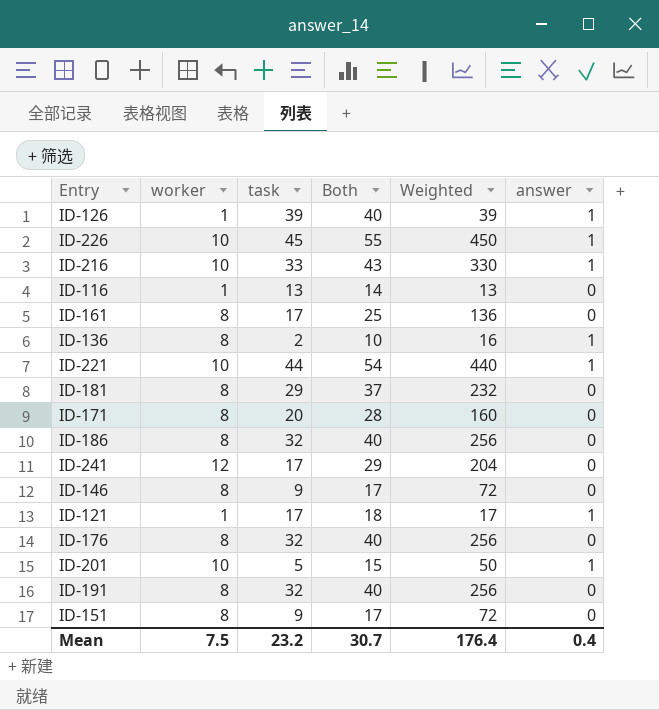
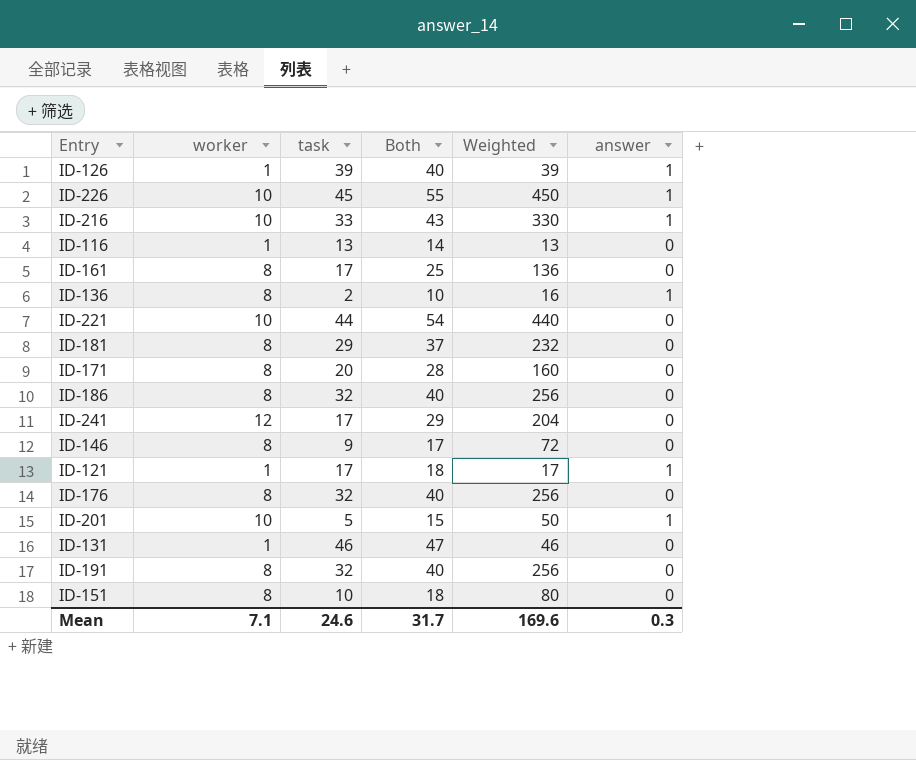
ID-221 | answer: 1 -> 0
row ID-131: none -> 1 | 46 | 47 | 46 | 0
ID-151 | task: 9 -> 10
ID-151 | Both: 17 -> 18
ID-151 | Weighted: 72 -> 80
Mean | worker: 7.5 -> 7.1
Mean | task: 23.2 -> 24.6
Mean | Both: 30.7 -> 31.7
Mean | Weighted: 176.4 -> 169.6
Mean | answer: 0.4 -> 0.3

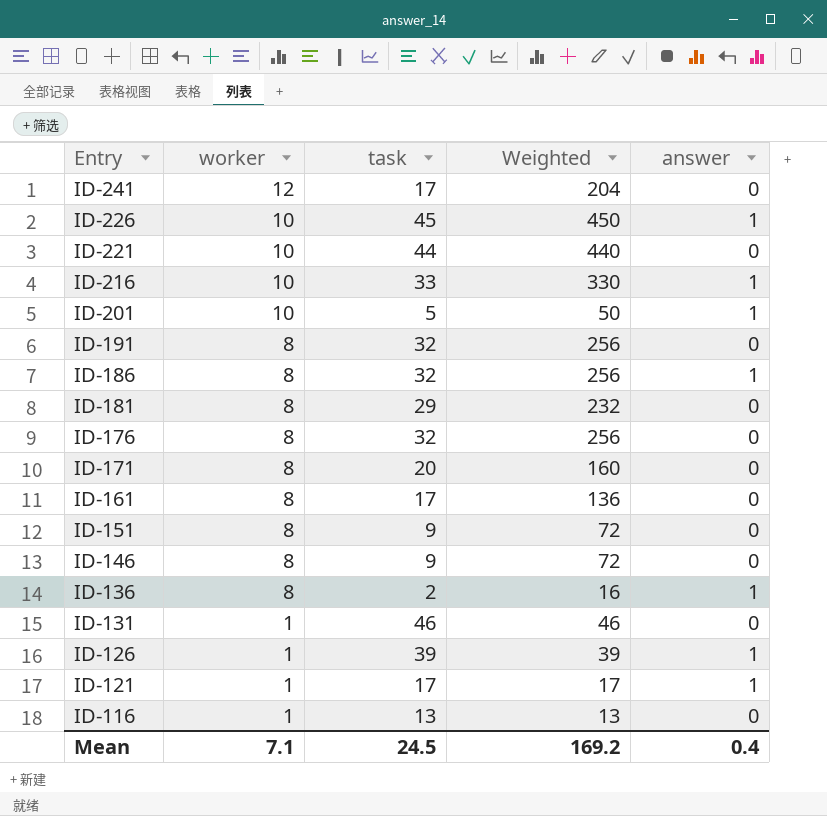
row order: none -> Entry descending
column Both | formula: [worker] + [task] -> none
ID-186 | answer: 0 -> 1
ID-151 | task: 10 -> 9
ID-151 | Weighted: 80 -> 72
Mean | task: 24.6 -> 24.5
Mean | Weighted: 169.6 -> 169.2
Mean | answer: 0.3 -> 0.4

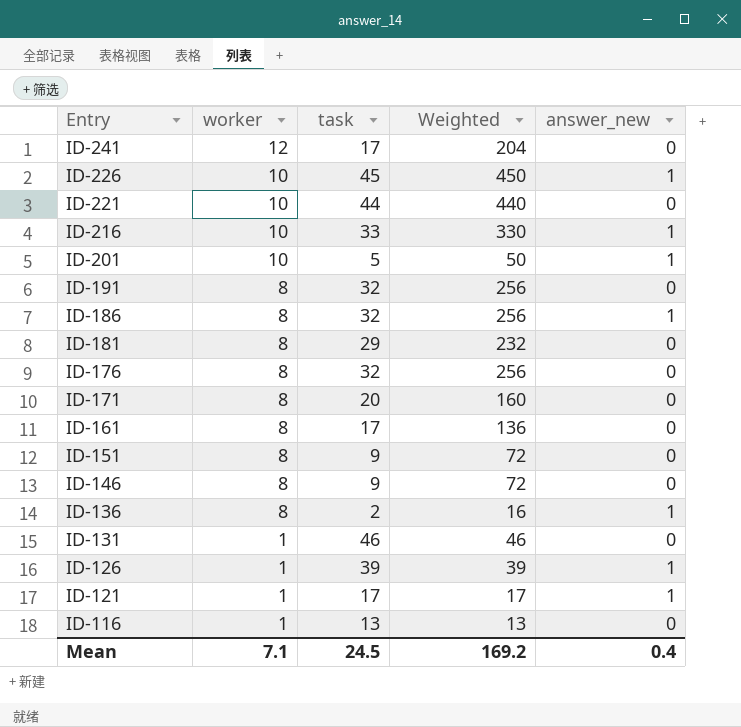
column name: answer -> answer_new

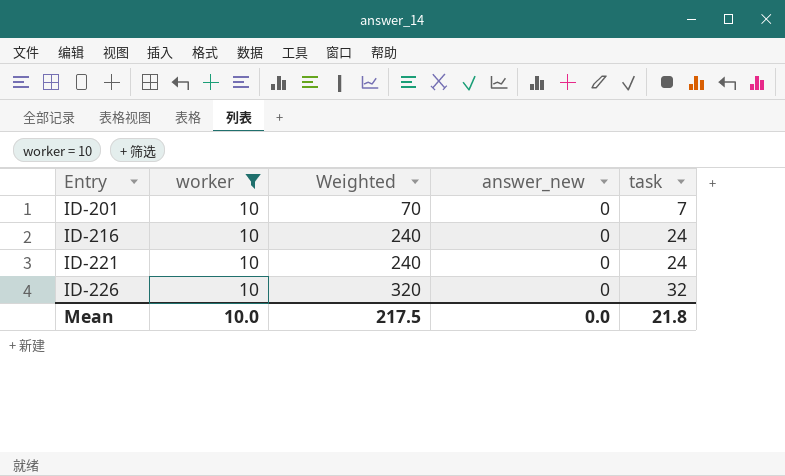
filter: none -> worker = 10
row order: Entry descending -> Entry ascending
column task | position: 3 -> 5
ID-201 | Weighted: 50 -> 70
ID-201 | answer_new: 1 -> 0
ID-201 | task: 5 -> 7
ID-216 | Weighted: 330 -> 240
ID-216 | answer_new: 1 -> 0
ID-216 | task: 33 -> 24
ID-221 | Weighted: 440 -> 240
ID-221 | task: 44 -> 24
ID-226 | Weighted: 450 -> 320
ID-226 | answer_new: 1 -> 0
ID-226 | task: 45 -> 32
Mean | worker: 7.1 -> 10.0
Mean | Weighted: 169.2 -> 217.5
Mean | answer_new: 0.4 -> 0.0
Mean | task: 24.5 -> 21.8

